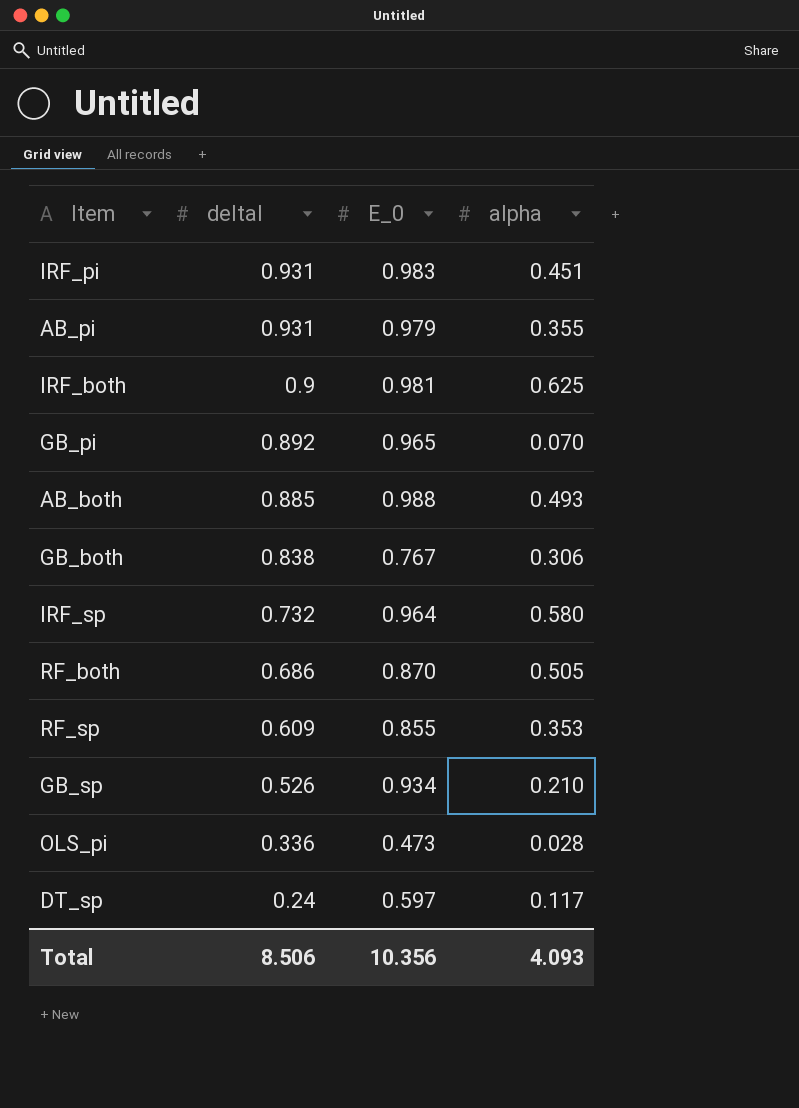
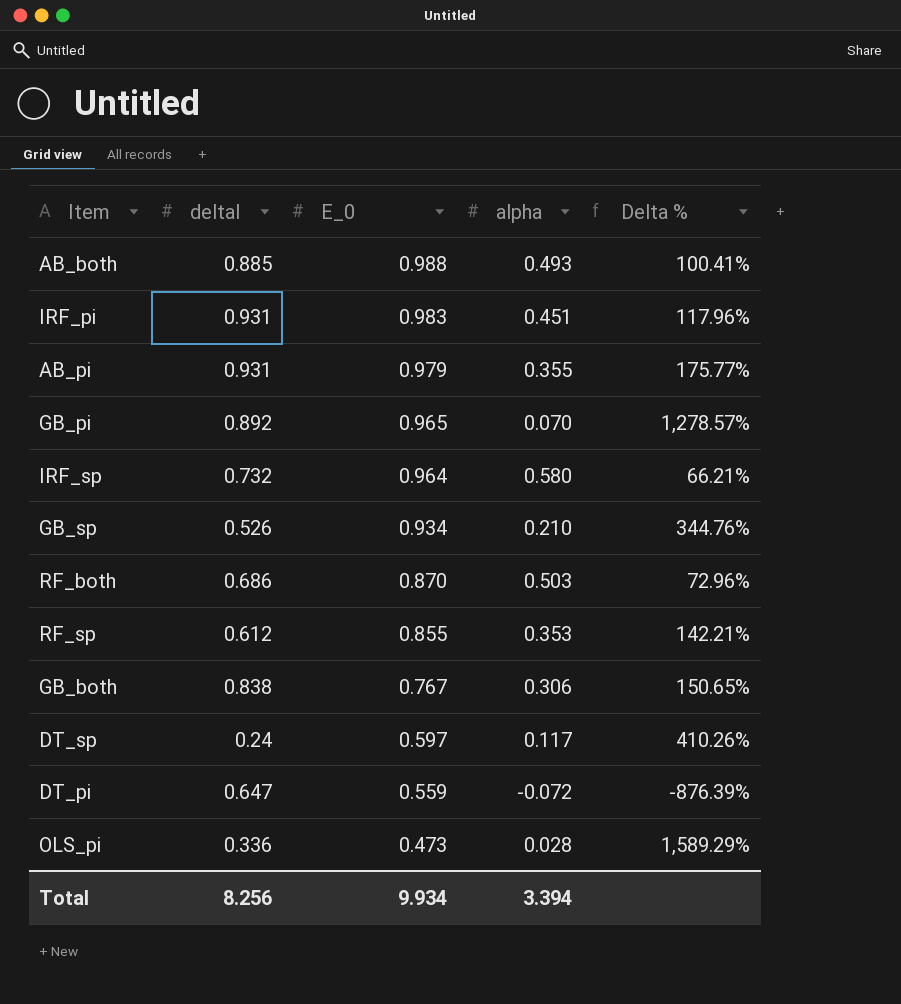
row order: deltaI descending -> E_0 descending
column Delta % | formula: none -> ([E_0] - [alpha]) / [alpha]
row IRF_both: 0.9 | 0.981 | 0.625 -> none
RF_both | alpha: 0.505 -> 0.503
RF_sp | deltaI: 0.609 -> 0.612
row DT_pi: none -> 0.647 | 0.559 | -0.072 | -876.39%
Total | deltaI: 8.506 -> 8.256
Total | E_0: 10.356 -> 9.934
Total | alpha: 4.093 -> 3.394

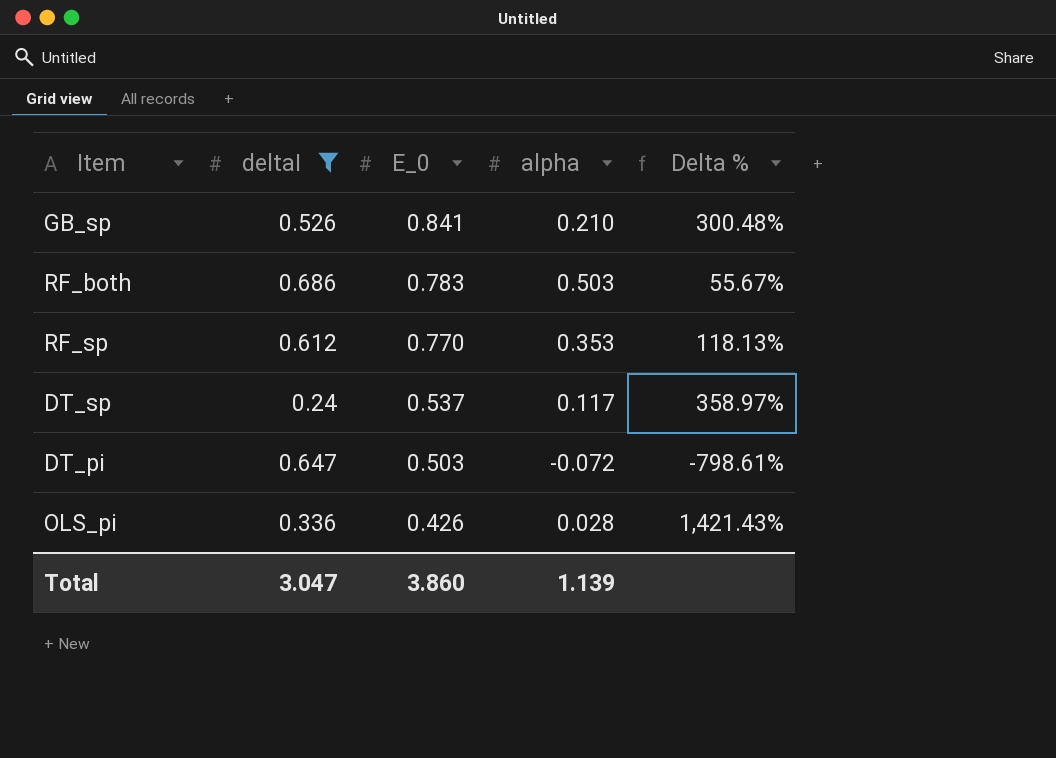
filter: none -> deltaI <= 0.686
GB_sp | E_0: 0.934 -> 0.841
GB_sp | Delta %: 344.76% -> 300.48%
RF_both | E_0: 0.870 -> 0.783
RF_both | Delta %: 72.96% -> 55.67%
RF_sp | E_0: 0.855 -> 0.770
RF_sp | Delta %: 142.21% -> 118.13%
DT_sp | E_0: 0.597 -> 0.537
DT_sp | Delta %: 410.26% -> 358.97%
DT_pi | E_0: 0.559 -> 0.503
DT_pi | Delta %: -876.39% -> -798.61%
OLS_pi | E_0: 0.473 -> 0.426
OLS_pi | Delta %: 1,589.29% -> 1,421.43%
Total | deltaI: 8.256 -> 3.047
Total | E_0: 9.934 -> 3.860
Total | alpha: 3.394 -> 1.139

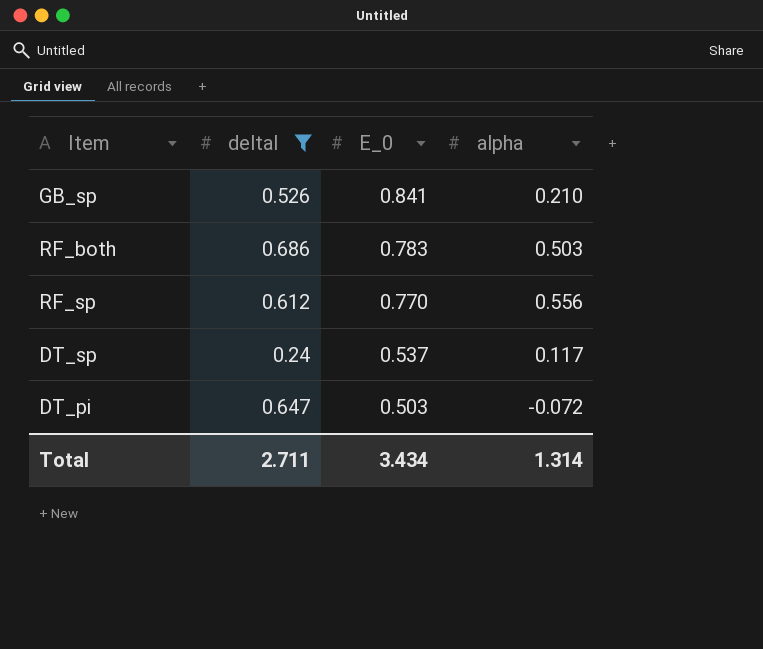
column Delta % | formula: ([E_0] - [alpha]) / [alpha] -> none
row OLS_pi: 0.336 | 0.426 | 0.028 | 1,421.43% -> none
RF_sp | alpha: 0.353 -> 0.556
Total | deltaI: 3.047 -> 2.711
Total | E_0: 3.860 -> 3.434
Total | alpha: 1.139 -> 1.314

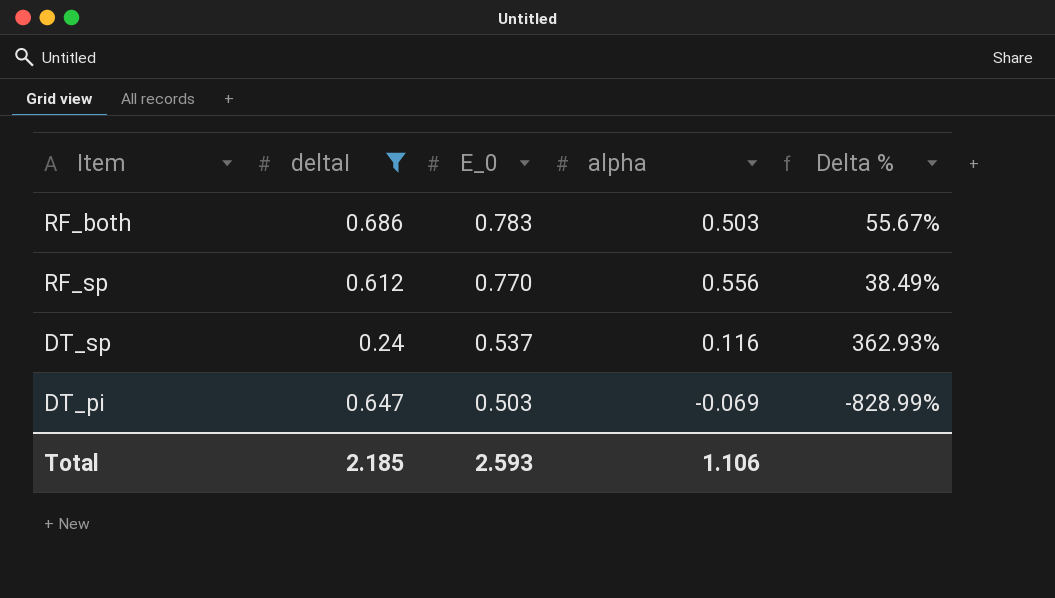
column Delta % | formula: none -> ([E_0] - [alpha]) / [alpha]
row GB_sp: 0.526 | 0.841 | 0.210 -> none
DT_sp | alpha: 0.117 -> 0.116
DT_pi | alpha: -0.072 -> -0.069
Total | deltaI: 2.711 -> 2.185
Total | E_0: 3.434 -> 2.593
Total | alpha: 1.314 -> 1.106

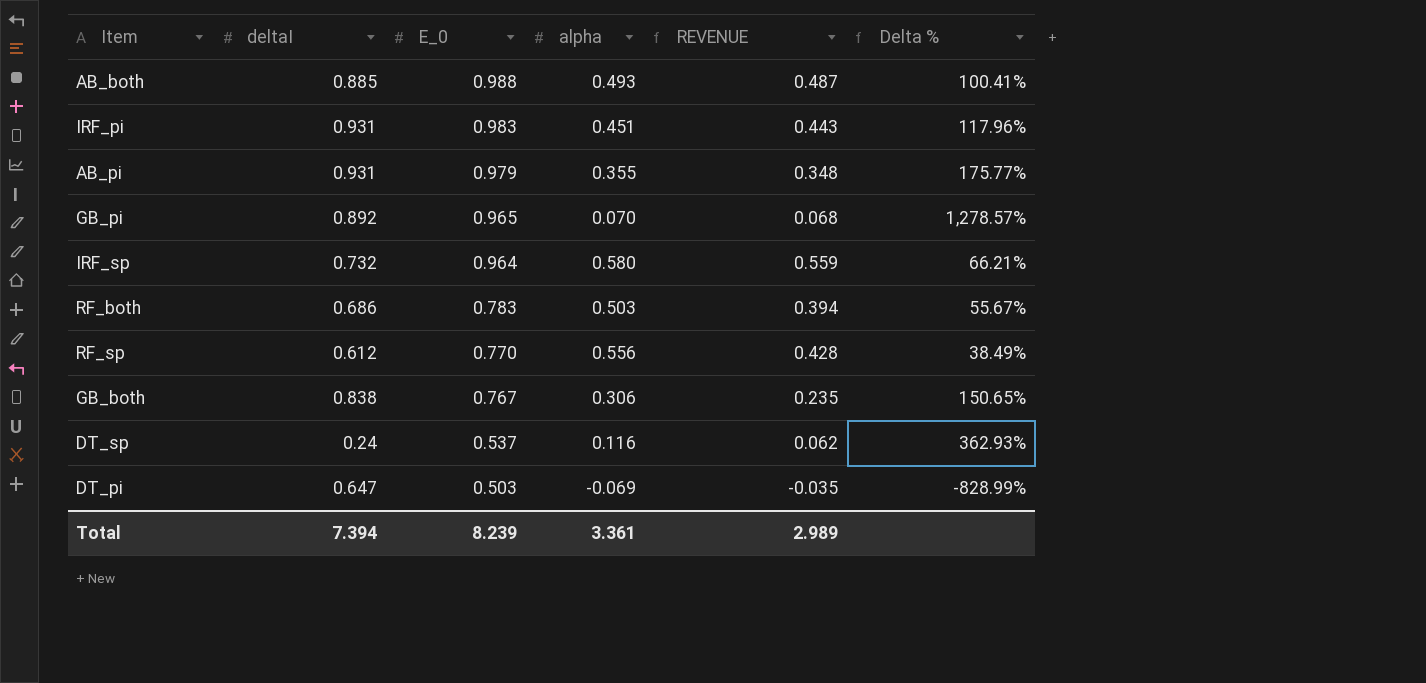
filter: deltaI <= 0.686 -> none
column REVENUE | formula: none -> [E_0] * [alpha]
Total | deltaI: 2.185 -> 7.394
Total | E_0: 2.593 -> 8.239
Total | alpha: 1.106 -> 3.361

